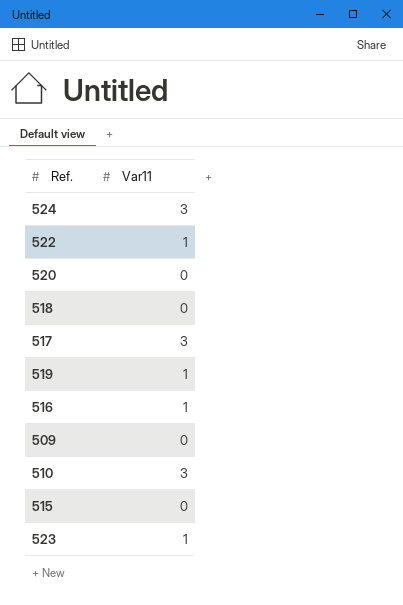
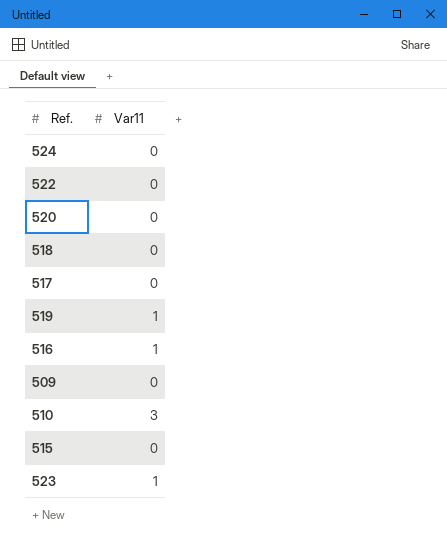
524 | Var11: 3 -> 0
522 | Var11: 1 -> 0
517 | Var11: 3 -> 0

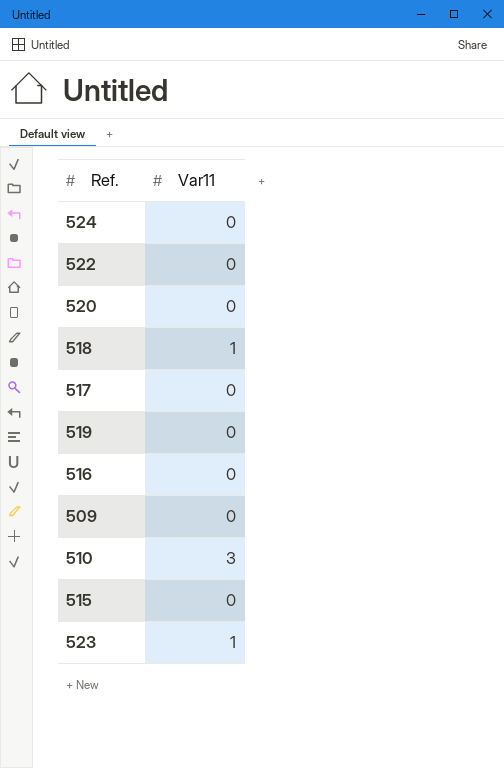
518 | Var11: 0 -> 1
519 | Var11: 1 -> 0
516 | Var11: 1 -> 0

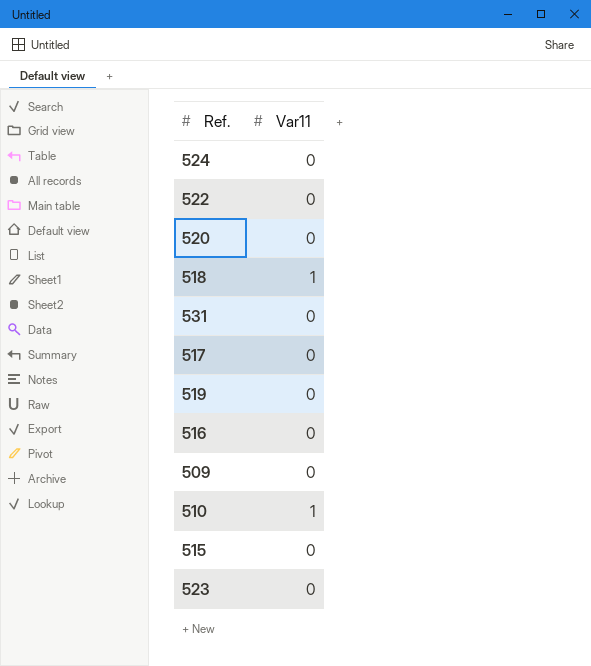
row 531: none -> 0
510 | Var11: 3 -> 1
523 | Var11: 1 -> 0

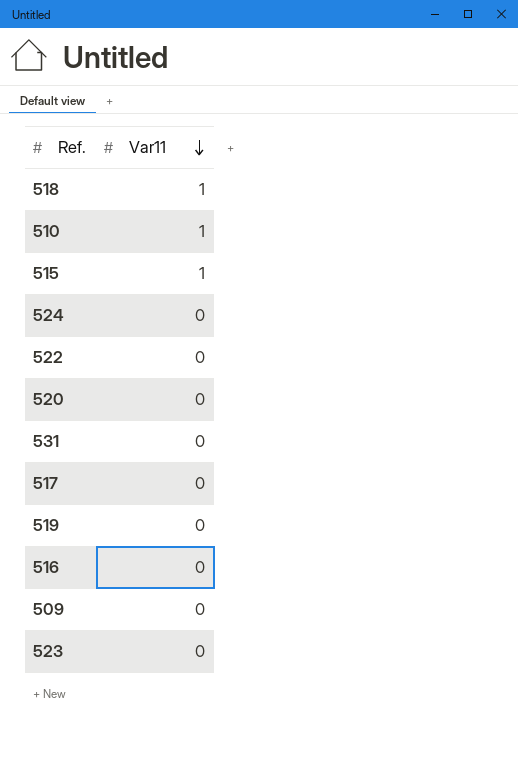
row order: none -> Var11 descending
515 | Var11: 0 -> 1

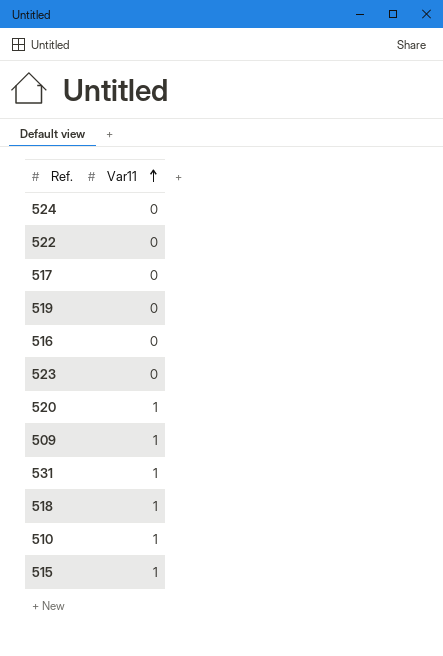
row order: Var11 descending -> Var11 ascending
520 | Var11: 0 -> 1
509 | Var11: 0 -> 1
531 | Var11: 0 -> 1

